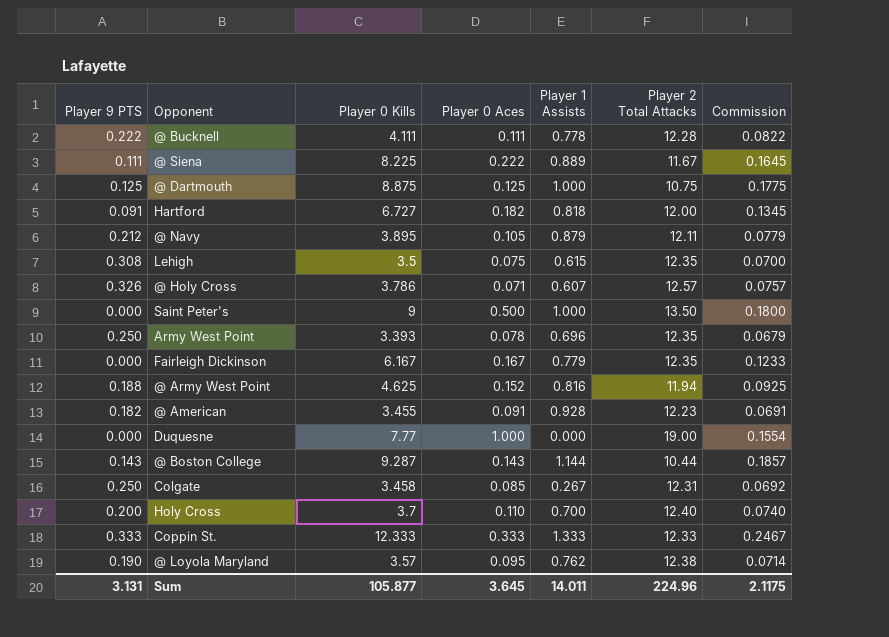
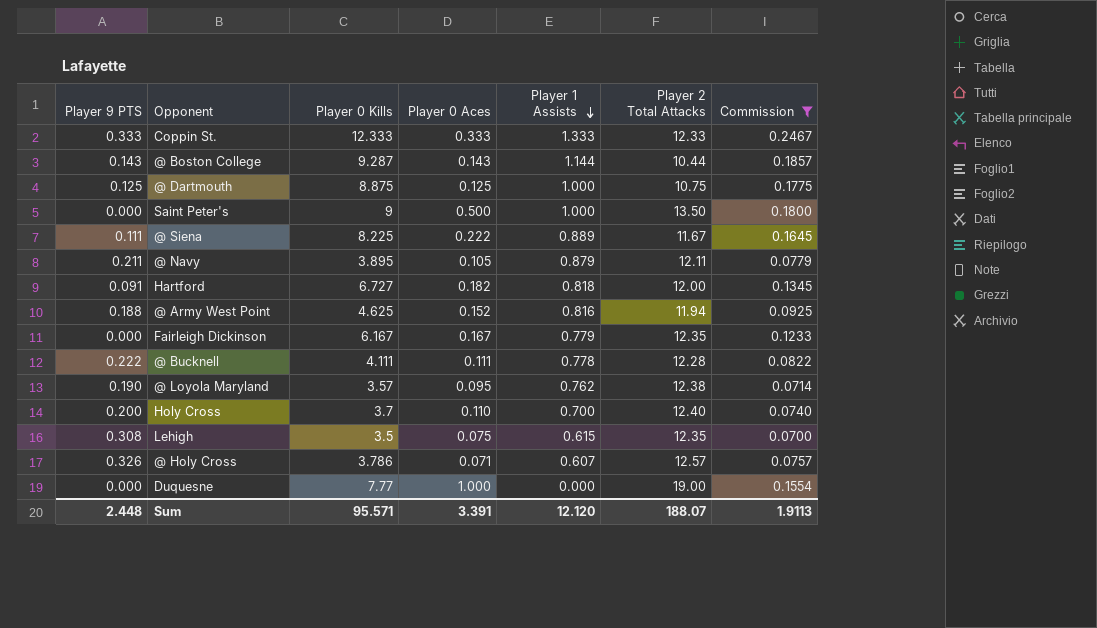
filter: none -> Commission >= 0.0700
row order: none -> Player 1 Assists descending
@ Navy | Player 9 PTS: 0.212 -> 0.211
Sum | Player 9 PTS: 3.131 -> 2.448
Sum | Player 0 Kills: 105.877 -> 95.571
Sum | Player 0 Aces: 3.645 -> 3.391
Sum | Player 1 Assists: 14.011 -> 12.120
Sum | Player 2 Total Attacks: 224.96 -> 188.07
Sum | Commission: 2.1175 -> 1.9113

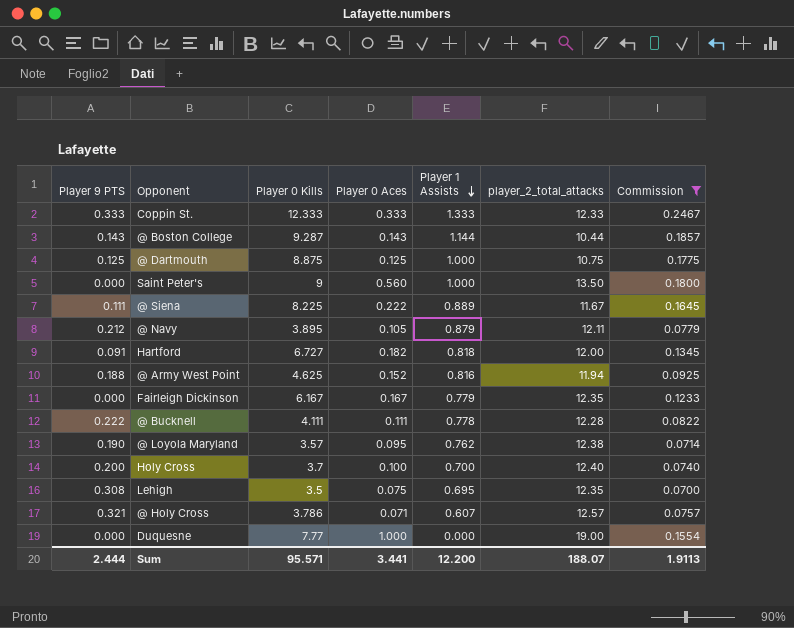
column name: Player 2 Total Attacks -> player_2_total_attacks
Saint Peter's | Player 0 Aces: 0.500 -> 0.560
@ Navy | Player 9 PTS: 0.211 -> 0.212
Holy Cross | Player 0 Aces: 0.110 -> 0.100
Lehigh | Player 1 Assists: 0.615 -> 0.695
@ Holy Cross | Player 9 PTS: 0.326 -> 0.321
Sum | Player 9 PTS: 2.448 -> 2.444
Sum | Player 0 Aces: 3.391 -> 3.441
Sum | Player 1 Assists: 12.120 -> 12.200

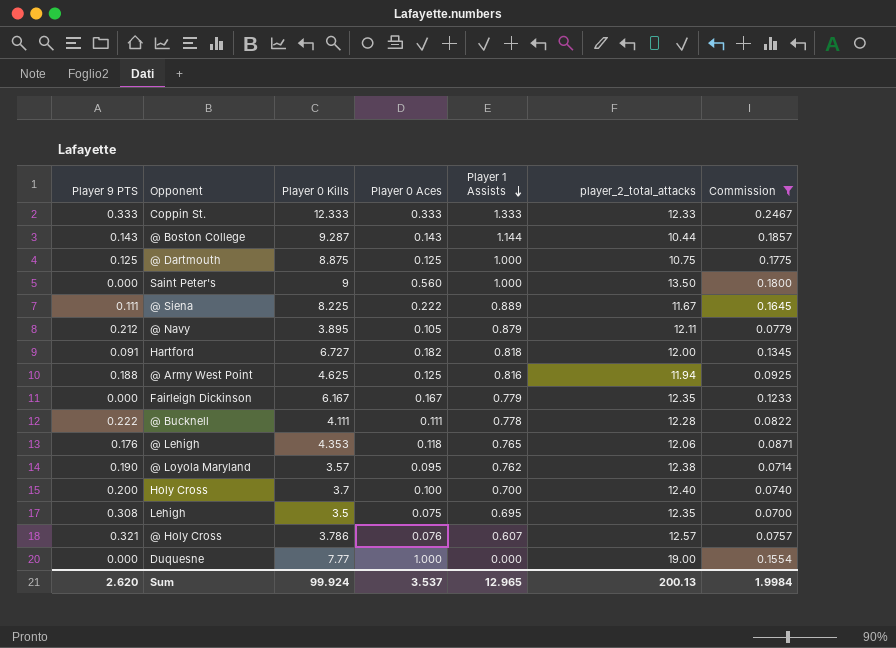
@ Army West Point | Player 0 Aces: 0.152 -> 0.125
row @ Lehigh: none -> 0.176 | 4.353 | 0.118 | 0.765 | 12.06 | 0.0871
@ Holy Cross | Player 0 Aces: 0.071 -> 0.076
Sum | Player 9 PTS: 2.444 -> 2.620
Sum | Player 0 Kills: 95.571 -> 99.924
Sum | Player 0 Aces: 3.441 -> 3.537
Sum | Player 1 Assists: 12.200 -> 12.965
Sum | player_2_total_attacks: 188.07 -> 200.13
Sum | Commission: 1.9113 -> 1.9984

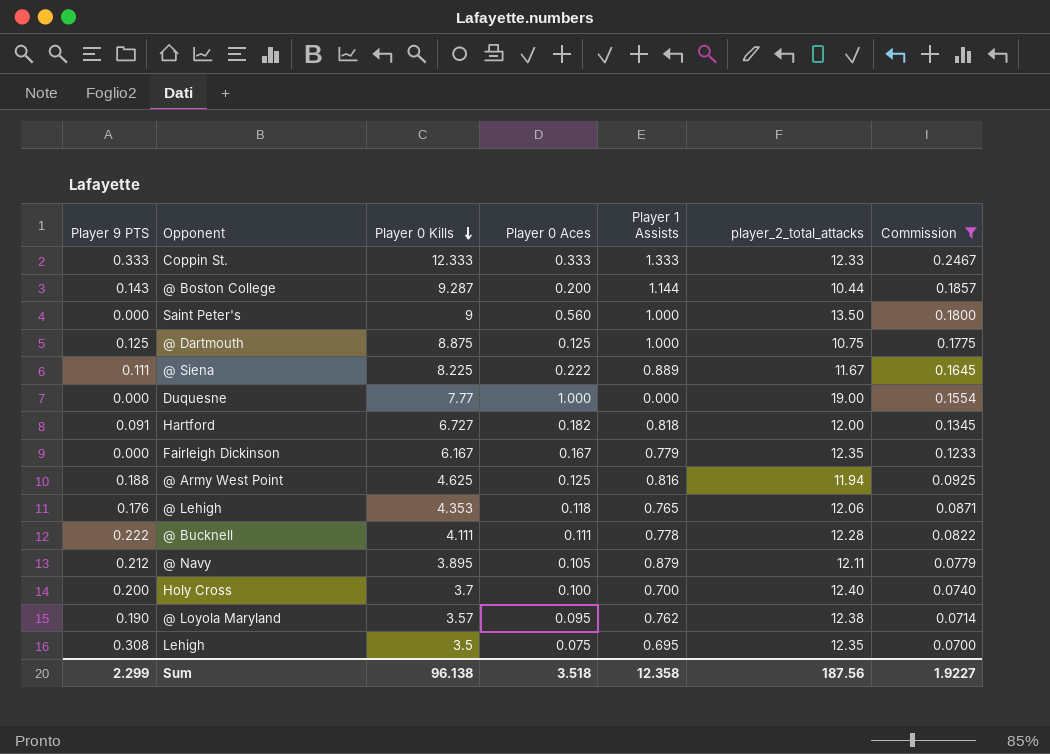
row order: Player 1 Assists descending -> Player 0 Kills descending
row @ Holy Cross: 0.321 | 3.786 | 0.076 | 0.607 | 12.57 | 0.0757 -> none
@ Boston College | Player 0 Aces: 0.143 -> 0.200
Sum | Player 9 PTS: 2.620 -> 2.299
Sum | Player 0 Kills: 99.924 -> 96.138
Sum | Player 0 Aces: 3.537 -> 3.518
Sum | Player 1 Assists: 12.965 -> 12.358
Sum | player_2_total_attacks: 200.13 -> 187.56
Sum | Commission: 1.9984 -> 1.9227

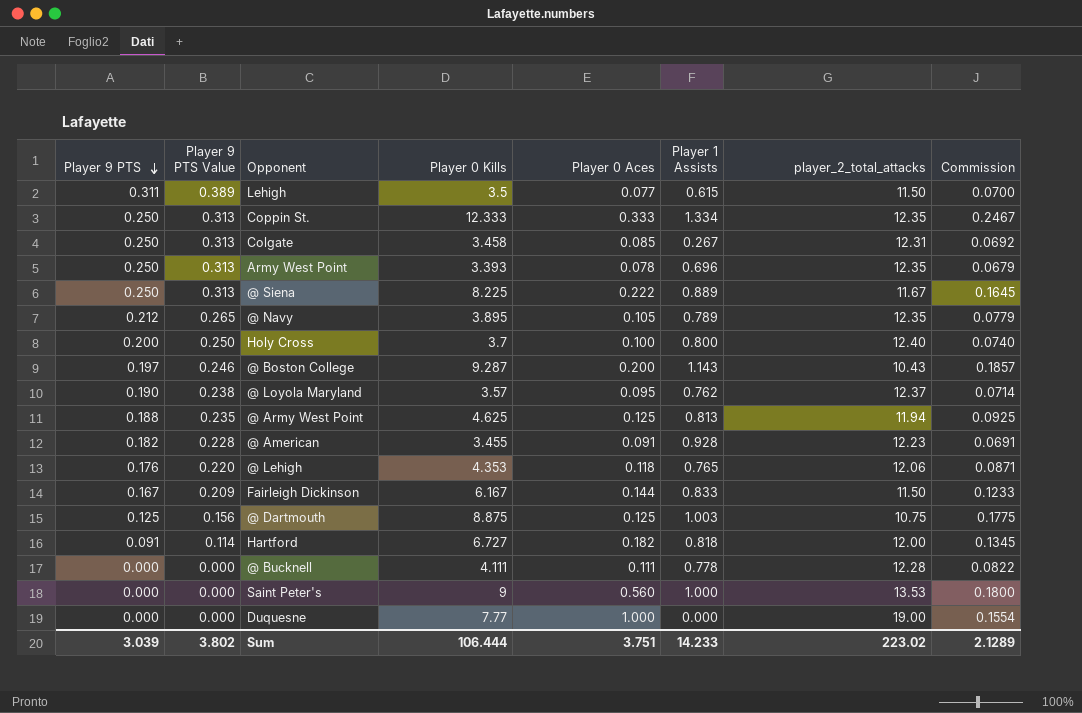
filter: Commission >= 0.0700 -> none
row order: Player 0 Kills descending -> Player 9 PTS descending
column Player 9 PTS Value | formula: none -> [Player 9 PTS] * 1.25
Lehigh | Player 9 PTS: 0.308 -> 0.311
Lehigh | Player 0 Aces: 0.075 -> 0.077
Lehigh | Player 1 Assists: 0.695 -> 0.615
Lehigh | player_2_total_attacks: 12.35 -> 11.50
Coppin St. | Player 9 PTS: 0.333 -> 0.250
Coppin St. | Player 1 Assists: 1.333 -> 1.334
Coppin St. | player_2_total_attacks: 12.33 -> 12.35
@ Siena | Player 9 PTS: 0.111 -> 0.250
@ Navy | Player 1 Assists: 0.879 -> 0.789
@ Navy | player_2_total_attacks: 12.11 -> 12.35
Holy Cross | Player 1 Assists: 0.700 -> 0.800
@ Boston College | Player 9 PTS: 0.143 -> 0.197
@ Boston College | Player 1 Assists: 1.144 -> 1.143
@ Boston College | player_2_total_attacks: 10.44 -> 10.43
@ Loyola Maryland | player_2_total_attacks: 12.38 -> 12.37
@ Army West Point | Player 1 Assists: 0.816 -> 0.813
Fairleigh Dickinson | Player 9 PTS: 0.000 -> 0.167
Fairleigh Dickinson | Player 0 Aces: 0.167 -> 0.144
Fairleigh Dickinson | Player 1 Assists: 0.779 -> 0.833
Fairleigh Dickinson | player_2_total_attacks: 12.35 -> 11.50
@ Dartmouth | Player 1 Assists: 1.000 -> 1.003
@ Bucknell | Player 9 PTS: 0.222 -> 0.000
Saint Peter's | player_2_total_attacks: 13.50 -> 13.53
Sum | Player 9 PTS: 2.299 -> 3.039
Sum | Player 0 Kills: 96.138 -> 106.444
Sum | Player 0 Aces: 3.518 -> 3.751
Sum | Player 1 Assists: 12.358 -> 14.233
Sum | player_2_total_attacks: 187.56 -> 223.02
Sum | Commission: 1.9227 -> 2.1289

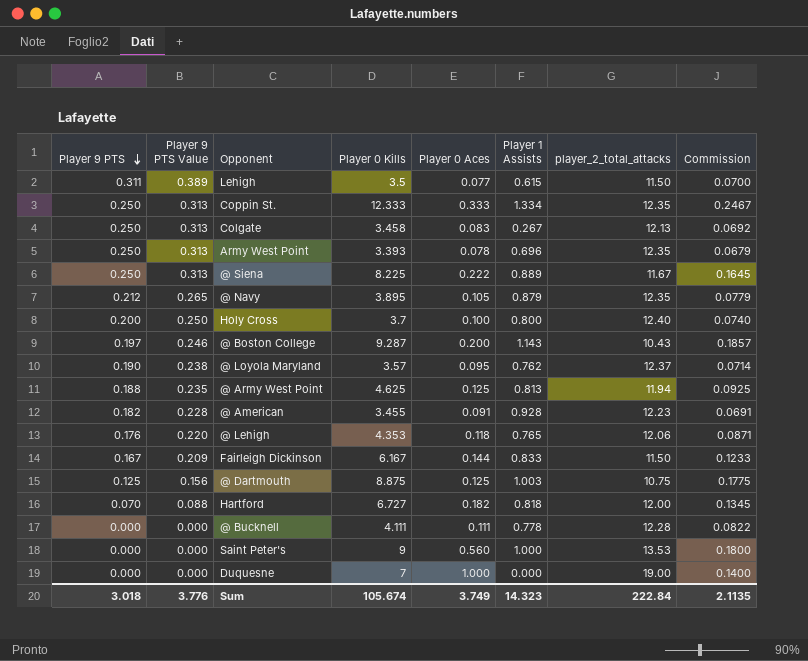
Colgate | Player 0 Aces: 0.085 -> 0.083
Colgate | player_2_total_attacks: 12.31 -> 12.13
@ Navy | Player 1 Assists: 0.789 -> 0.879
Hartford | Player 9 PTS: 0.091 -> 0.070
Hartford | Player 9 PTS Value: 0.114 -> 0.088
Duquesne | Player 0 Kills: 7.77 -> 7
Duquesne | Commission: 0.1554 -> 0.1400
Sum | Player 9 PTS: 3.039 -> 3.018
Sum | Player 9 PTS Value: 3.802 -> 3.776
Sum | Player 0 Kills: 106.444 -> 105.674
Sum | Player 0 Aces: 3.751 -> 3.749
Sum | Player 1 Assists: 14.233 -> 14.323
Sum | player_2_total_attacks: 223.02 -> 222.84
Sum | Commission: 2.1289 -> 2.1135

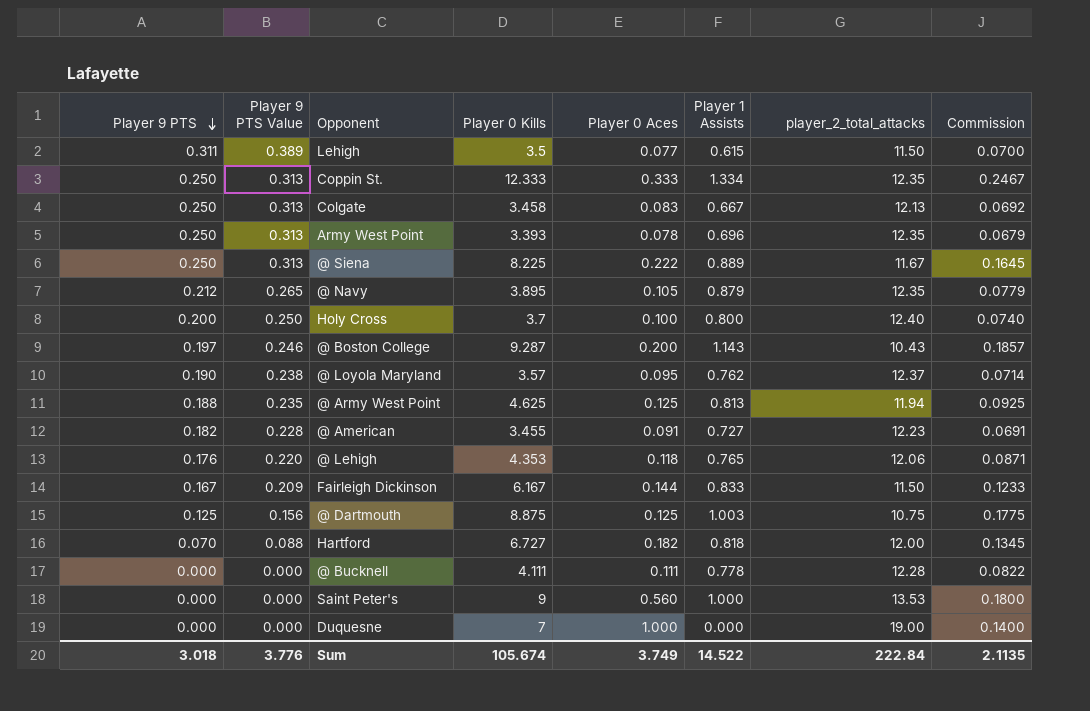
Colgate | Player 1 Assists: 0.267 -> 0.667
@ American | Player 1 Assists: 0.928 -> 0.727
Sum | Player 1 Assists: 14.323 -> 14.522

